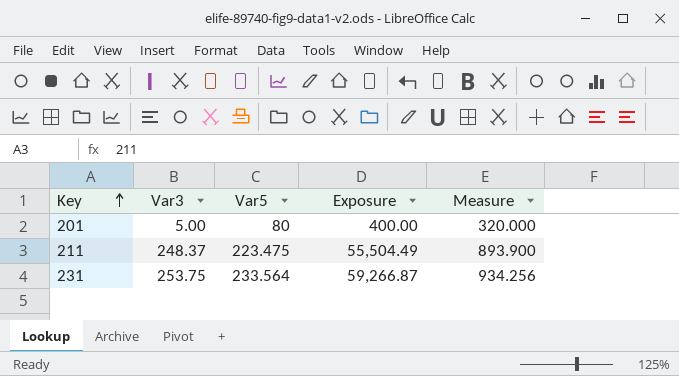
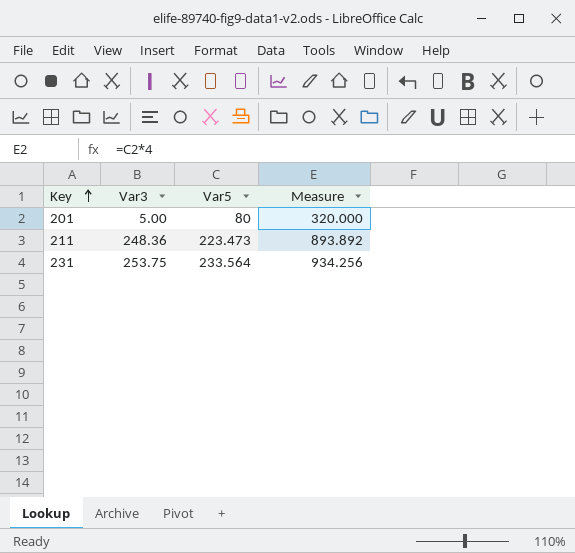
column Exposure | formula: [Var3] * [Var5] -> none
211 | Var3: 248.37 -> 248.36
211 | Var5: 223.475 -> 223.473
211 | Measure: 893.900 -> 893.892

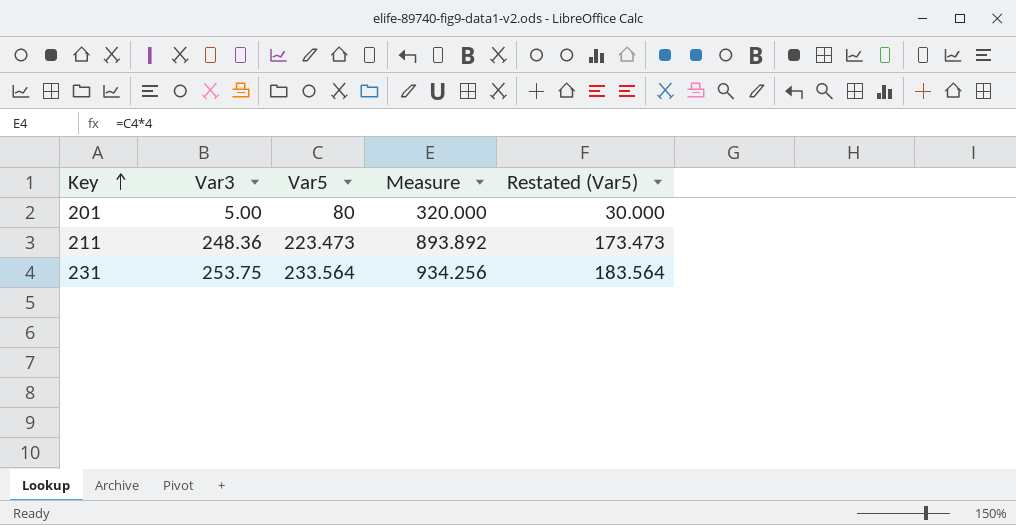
column Restated (Var5) | formula: none -> [Var5] - 50

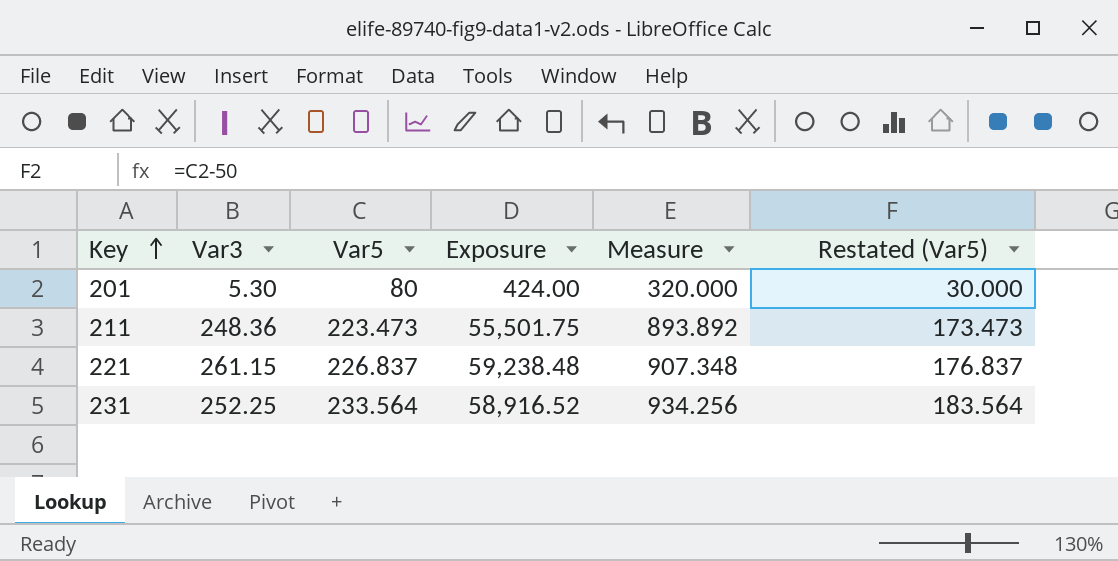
column Exposure | formula: none -> [Var3] * [Var5]
201 | Var3: 5.00 -> 5.30
row 221: none -> 261.15 | 226.837 | 59,238.48 | 907.348 | 176.837
231 | Var3: 253.75 -> 252.25

